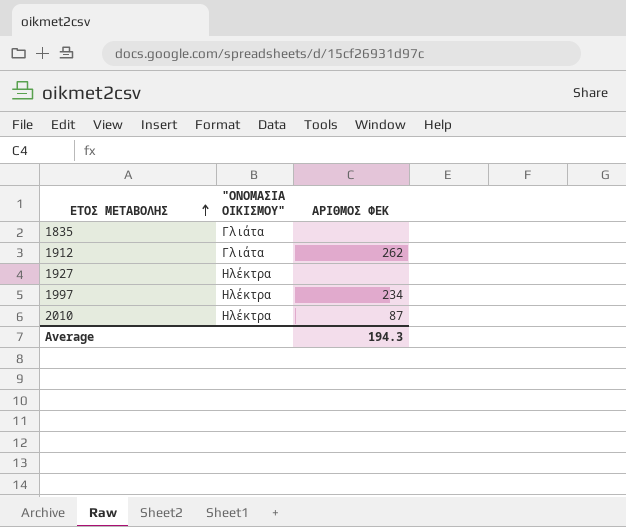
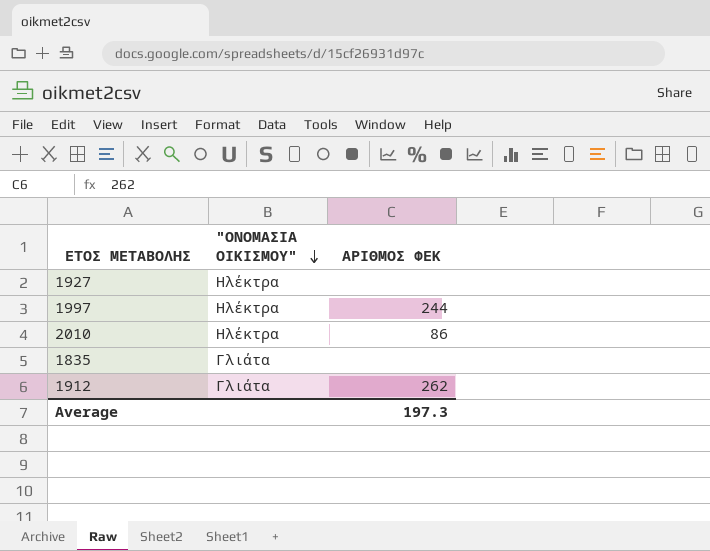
row order: ΕΤΟΣ ΜΕΤΑΒΟΛΗΣ ascending -> "ΟΝΟΜΑΣΙΑ ΟΙΚΙΣΜΟΥ" descending
1997 | ΑΡΙΘΜΟΣ ΦΕΚ: 234 -> 244
2010 | ΑΡΙΘΜΟΣ ΦΕΚ: 87 -> 86
Average | ΑΡΙΘΜΟΣ ΦΕΚ: 194.3 -> 197.3

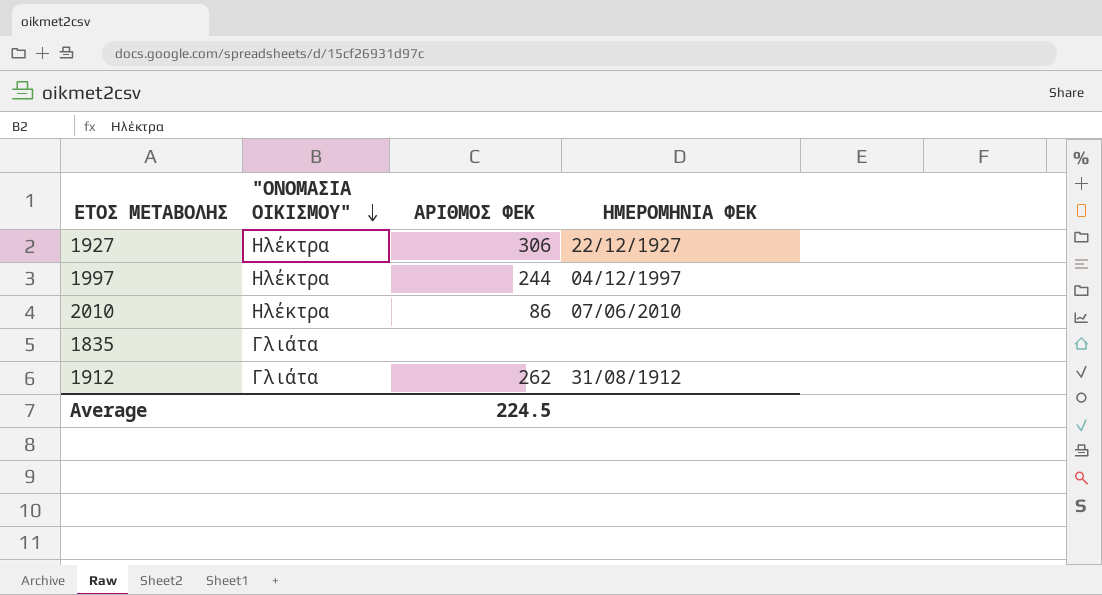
column ΗΜΕΡΟΜΗΝΙΑ ΦΕΚ | position: none -> 4
1927 | ΑΡΙΘΜΟΣ ΦΕΚ: none -> 306
Average | ΑΡΙΘΜΟΣ ΦΕΚ: 197.3 -> 224.5

